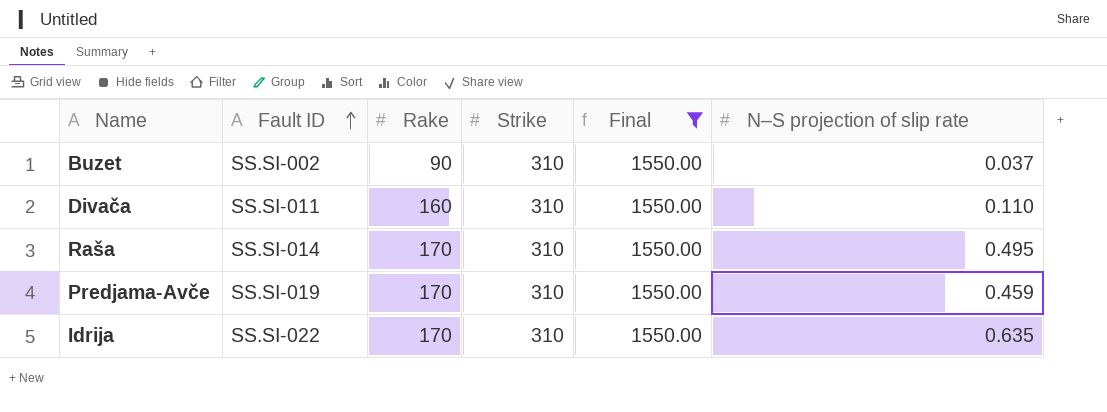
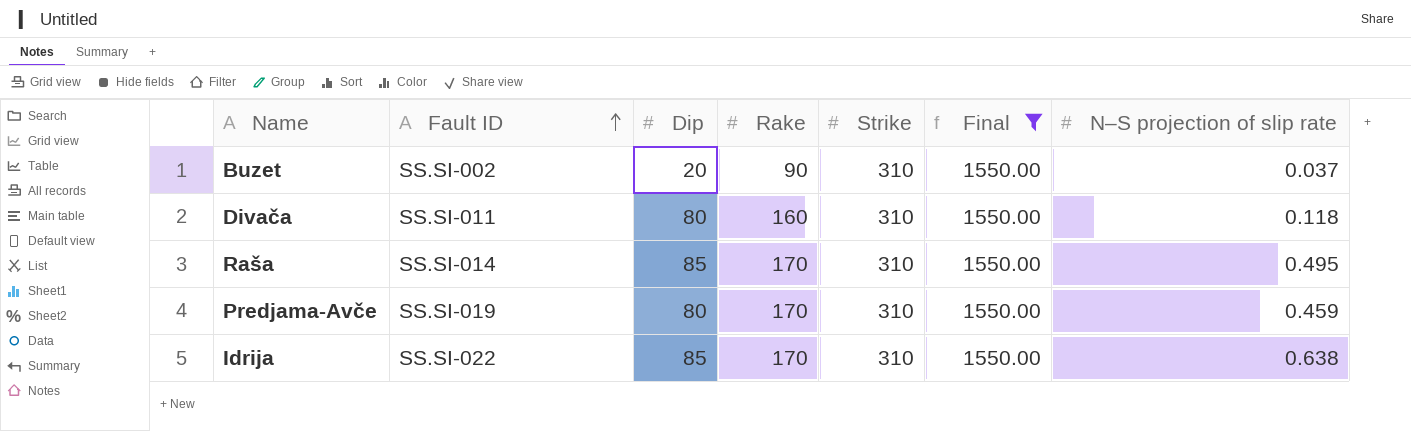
column Dip | position: none -> 3
Divača | N–S projection of slip rate: 0.110 -> 0.118
Idrija | N–S projection of slip rate: 0.635 -> 0.638

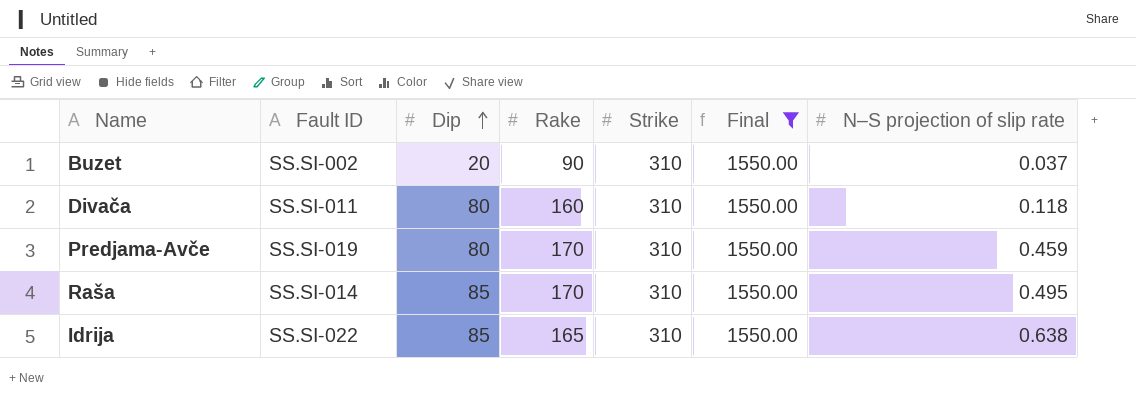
row order: Fault ID ascending -> Dip ascending
Idrija | Rake: 170 -> 165

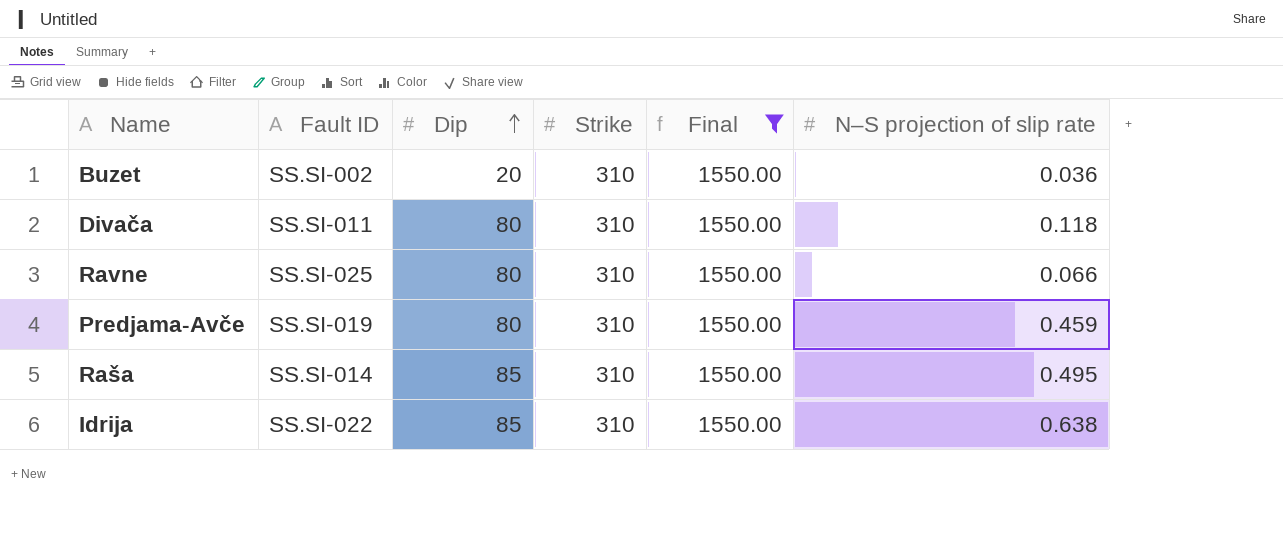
column Rake | position: 4 -> none
Buzet | N–S projection of slip rate: 0.037 -> 0.036
row Ravne: none -> SS.SI-025 | 80 | 310 | 1550.00 | 0.066

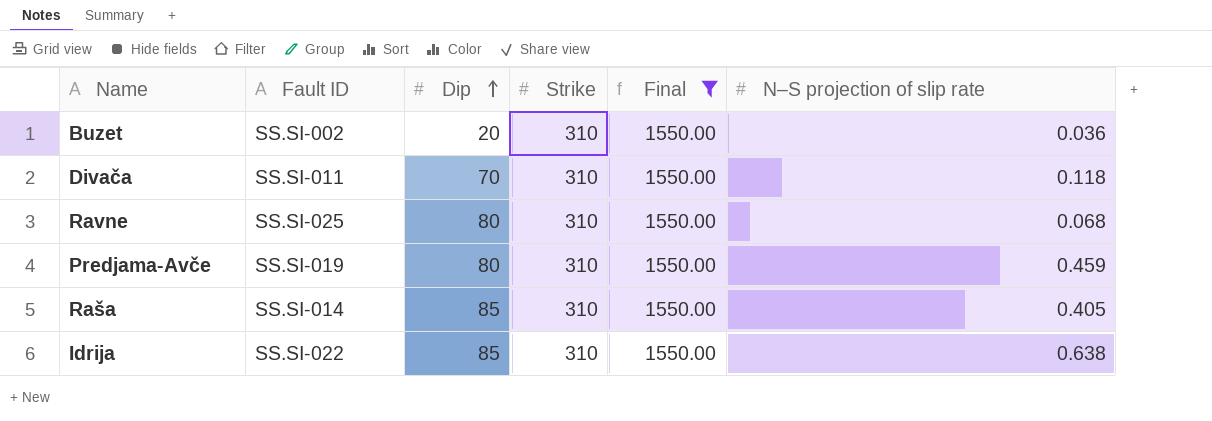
Divača | Dip: 80 -> 70
Ravne | N–S projection of slip rate: 0.066 -> 0.068
Raša | N–S projection of slip rate: 0.495 -> 0.405

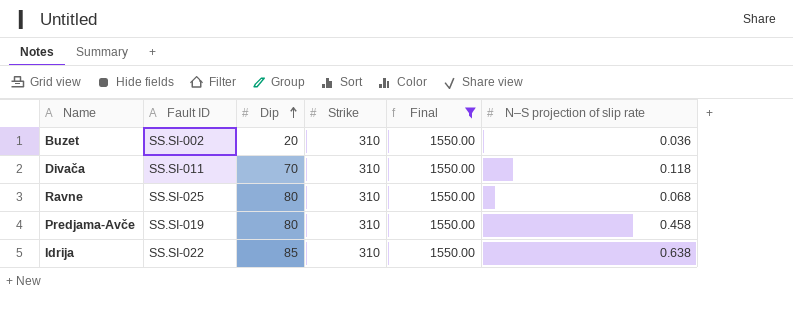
row Raša: SS.SI-014 | 85 | 310 | 1550.00 | 0.405 -> none
Predjama-Avče | N–S projection of slip rate: 0.459 -> 0.458

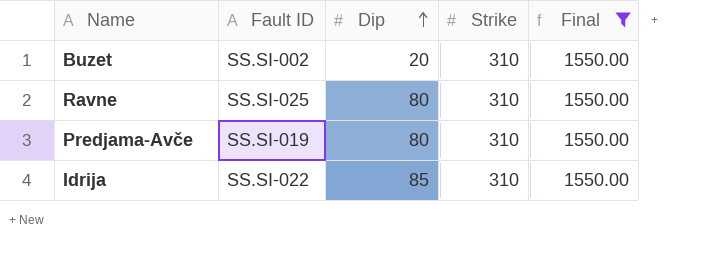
column N–S projection of slip rate | position: 6 -> none
row Divača: SS.SI-011 | 70 | 310 | 1550.00 | 0.118 -> none

